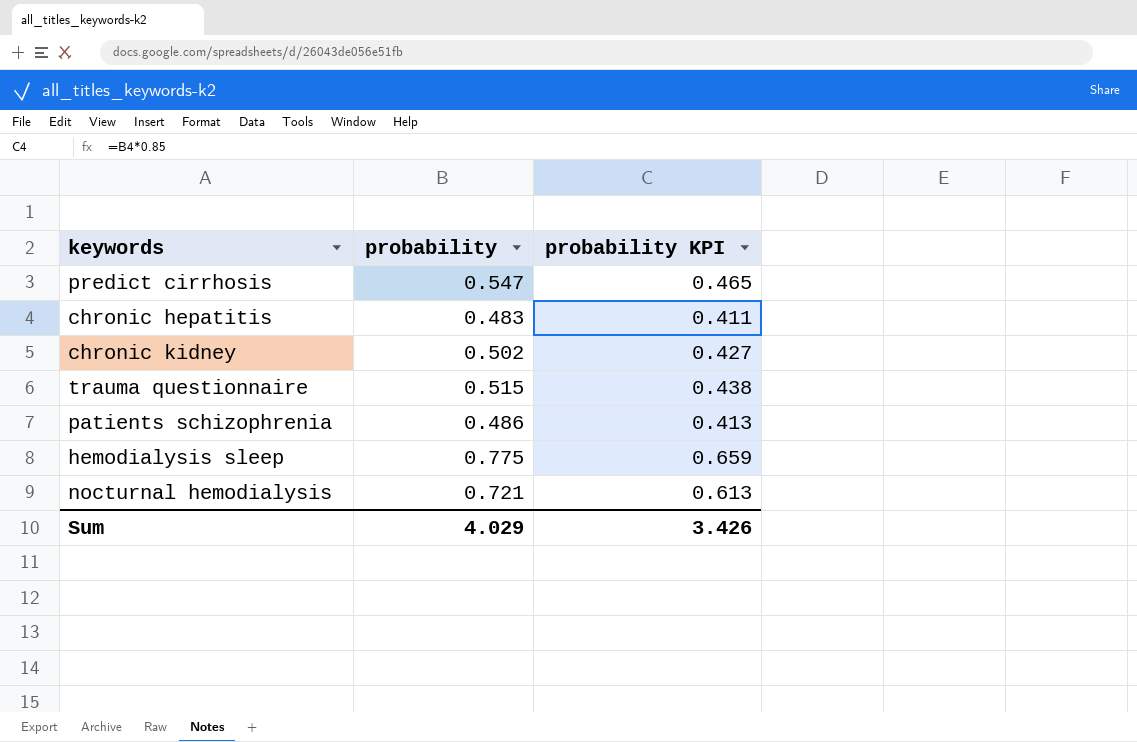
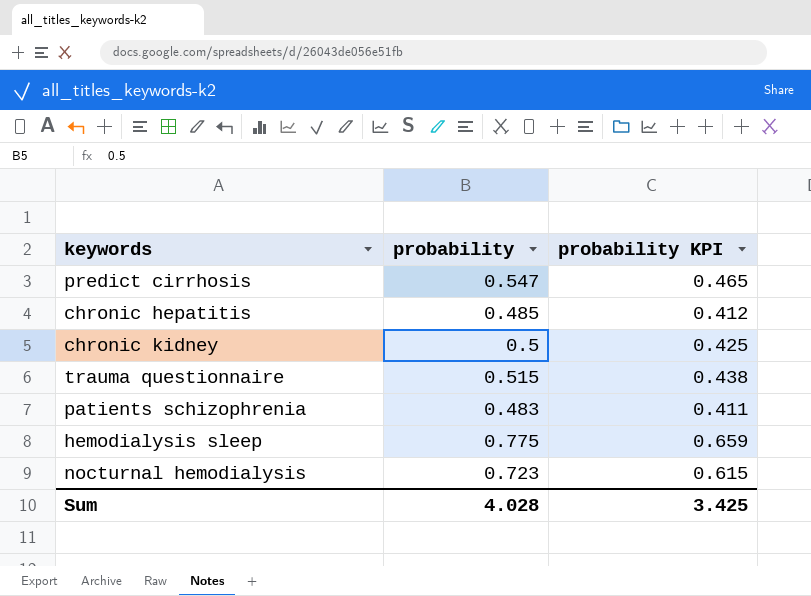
chronic hepatitis | probability: 0.483 -> 0.485
chronic hepatitis | probability KPI: 0.411 -> 0.412
chronic kidney | probability: 0.502 -> 0.5
chronic kidney | probability KPI: 0.427 -> 0.425
patients schizophrenia | probability: 0.486 -> 0.483
patients schizophrenia | probability KPI: 0.413 -> 0.411
nocturnal hemodialysis | probability: 0.721 -> 0.723
nocturnal hemodialysis | probability KPI: 0.613 -> 0.615
Sum | probability: 4.029 -> 4.028
Sum | probability KPI: 3.426 -> 3.425

